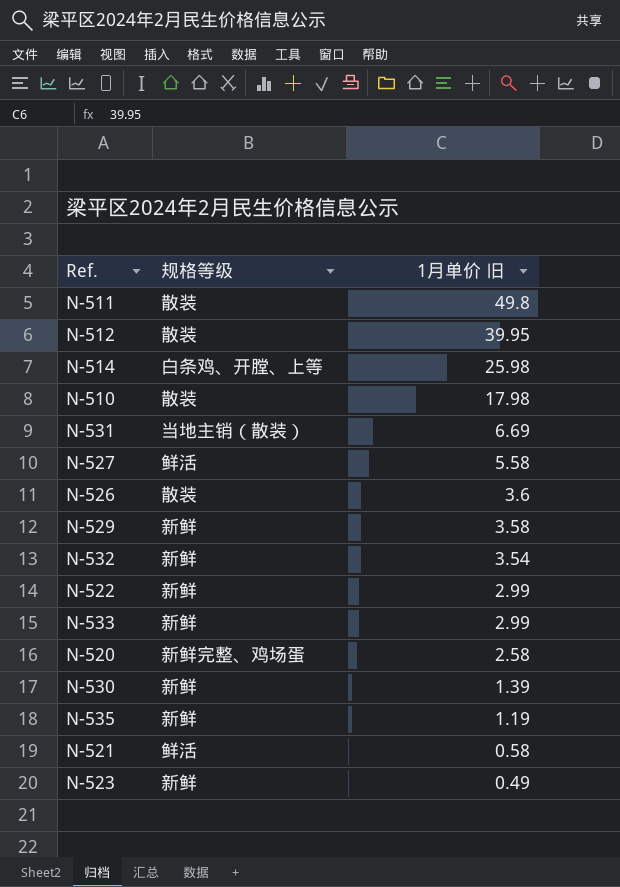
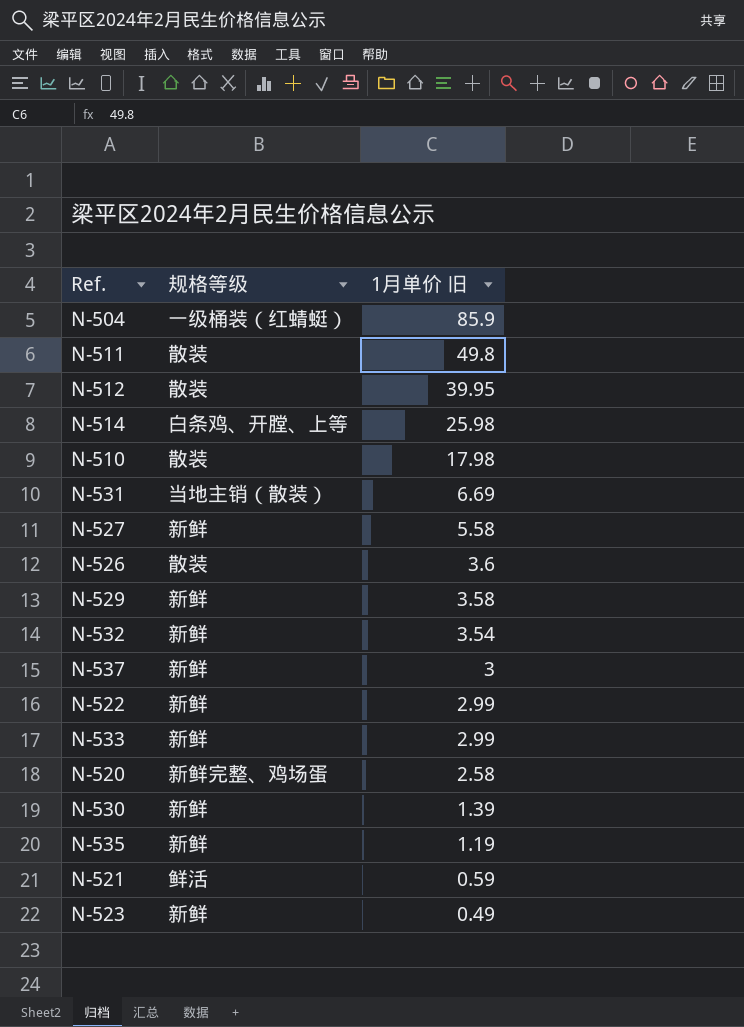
row N-504: none -> 一级桶装（红蜻蜓） | 85.9
N-527 | 规格等级: 鲜活 -> 新鲜
row N-537: none -> 新鲜 | 3
N-521 | 1月单价 旧: 0.58 -> 0.59

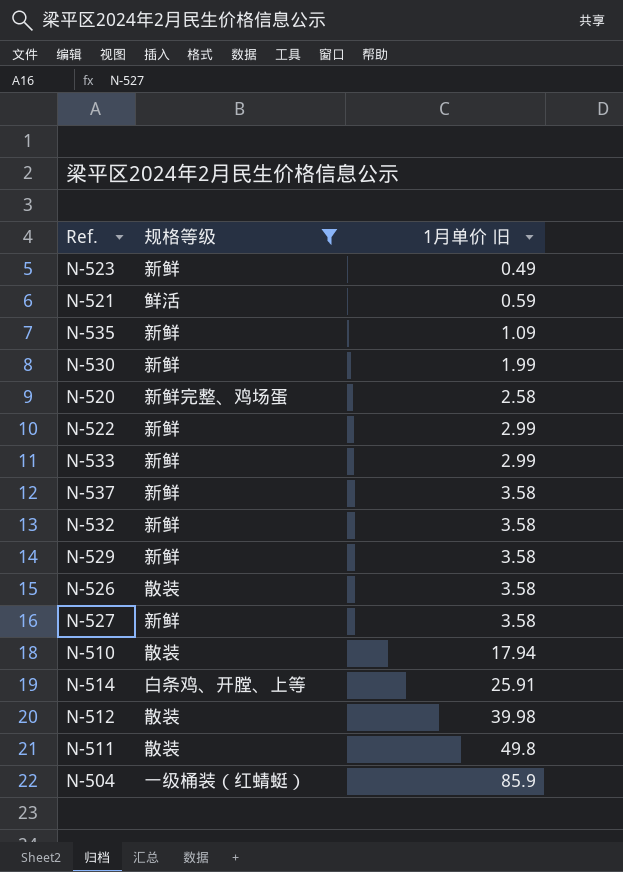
filter: none -> 规格等级 != 当地主销（散装）
row order: 1月单价 旧 descending -> 1月单价 旧 ascending
N-535 | 1月单价 旧: 1.19 -> 1.09
N-530 | 1月单价 旧: 1.39 -> 1.99
N-537 | 1月单价 旧: 3 -> 3.58
N-532 | 1月单价 旧: 3.54 -> 3.58
N-526 | 1月单价 旧: 3.6 -> 3.58
N-527 | 1月单价 旧: 5.58 -> 3.58
N-510 | 1月单价 旧: 17.98 -> 17.94
N-514 | 1月单价 旧: 25.98 -> 25.91
N-512 | 1月单价 旧: 39.95 -> 39.98

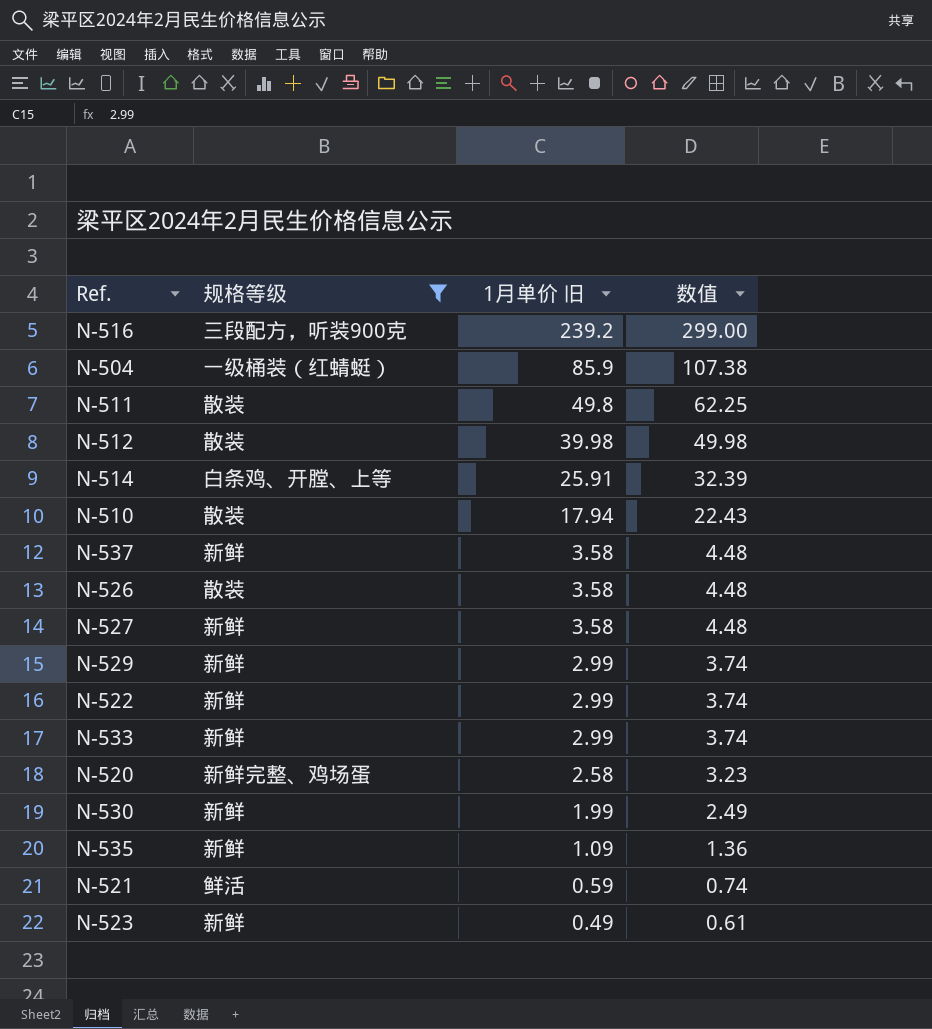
row order: 1月单价 旧 ascending -> 1月单价 旧 descending
column 数值 | formula: none -> [1月单价 旧] * 1.25
row N-532: 新鲜 | 3.58 -> none
row N-516: none -> 三段配方，听装900克 | 239.2 | 299.00
N-529 | 1月单价 旧: 3.58 -> 2.99

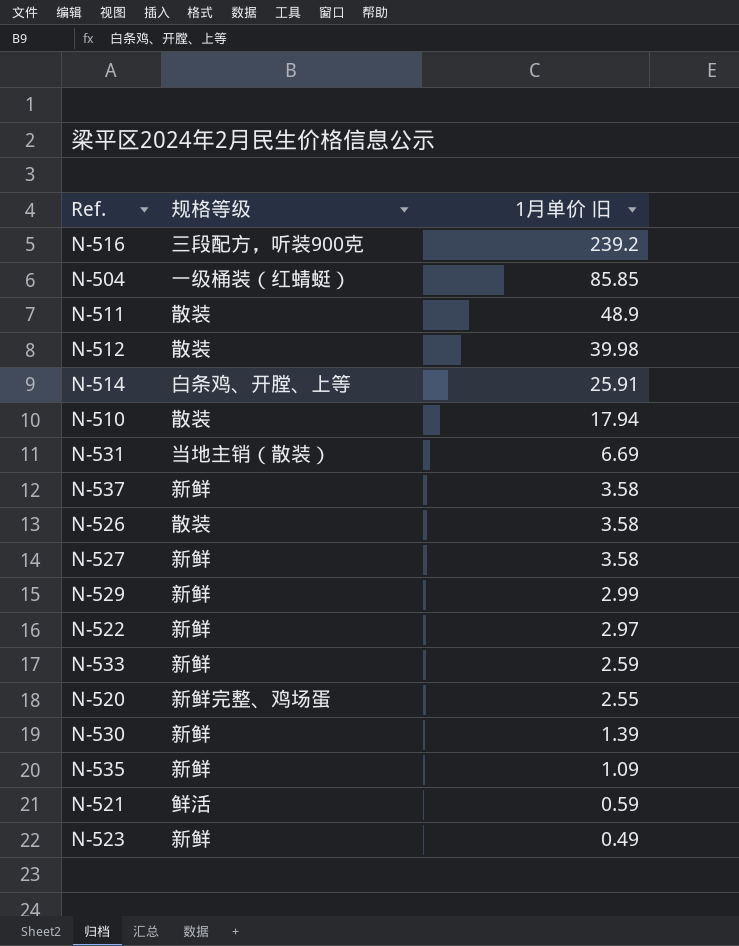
filter: 规格等级 != 当地主销（散装） -> none
column 数值 | formula: [1月单价 旧] * 1.25 -> none
N-504 | 1月单价 旧: 85.9 -> 85.85
N-511 | 1月单价 旧: 49.8 -> 48.9
N-522 | 1月单价 旧: 2.99 -> 2.97
N-533 | 1月单价 旧: 2.99 -> 2.59
N-520 | 1月单价 旧: 2.58 -> 2.55
N-530 | 1月单价 旧: 1.99 -> 1.39

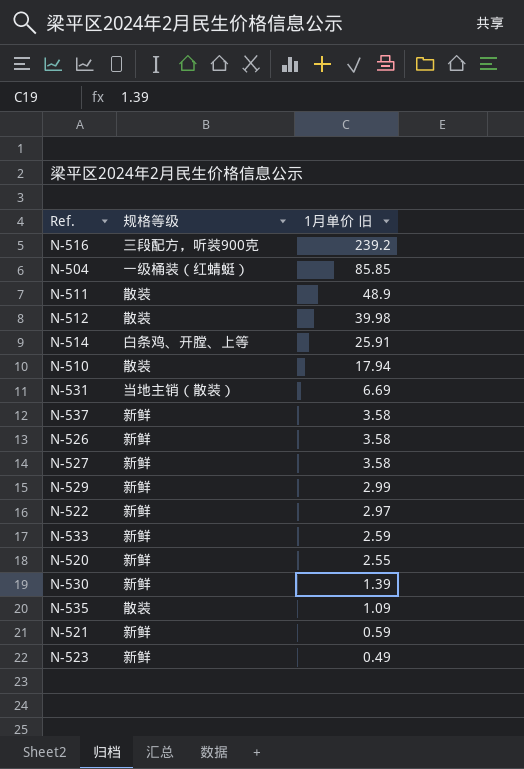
N-526 | 规格等级: 散装 -> 新鲜
N-520 | 规格等级: 新鲜完整、鸡场蛋 -> 新鲜
N-535 | 规格等级: 新鲜 -> 散装
N-521 | 规格等级: 鲜活 -> 新鲜

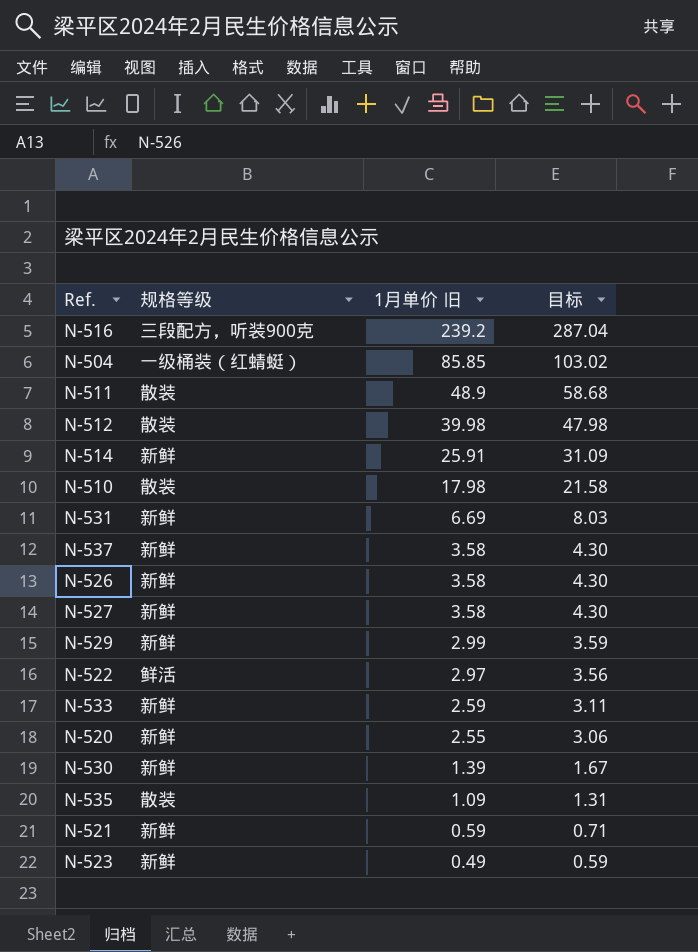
column 目标 | formula: none -> [1月单价 旧] * 1.2
N-514 | 规格等级: 白条鸡、开膛、上等 -> 新鲜
N-510 | 1月单价 旧: 17.94 -> 17.98
N-531 | 规格等级: 当地主销（散装） -> 新鲜
N-522 | 规格等级: 新鲜 -> 鲜活

